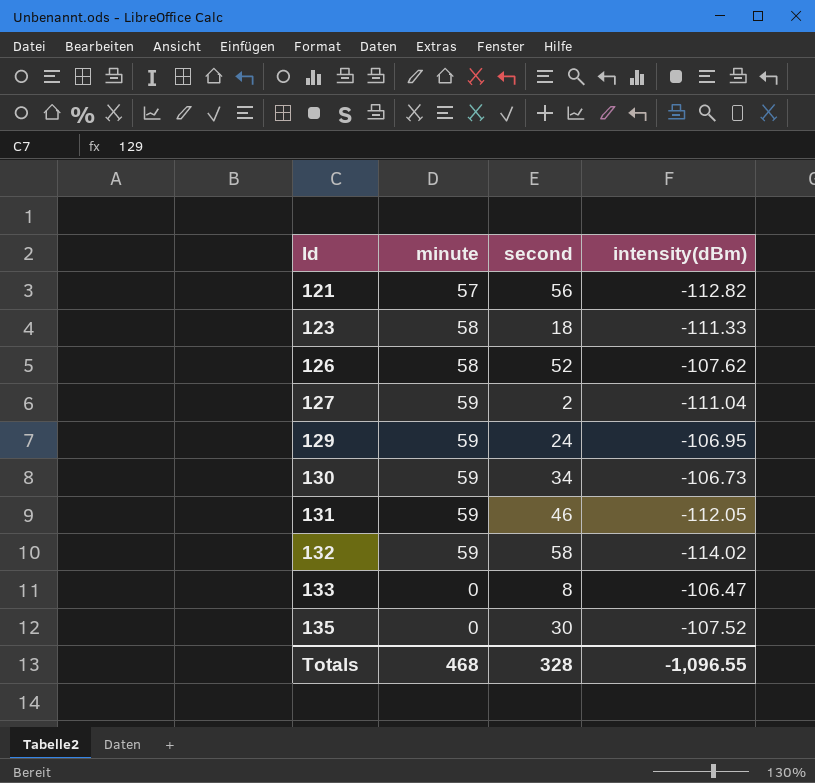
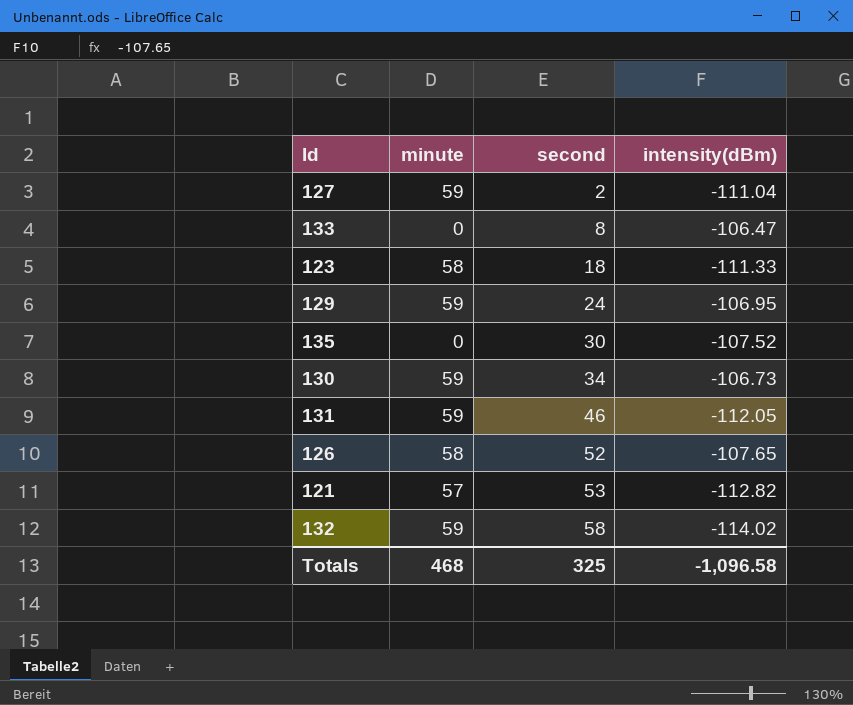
row order: Id ascending -> second ascending
126 | intensity(dBm): -107.62 -> -107.65
121 | second: 56 -> 53
Totals | second: 328 -> 325
Totals | intensity(dBm): -1,096.55 -> -1,096.58

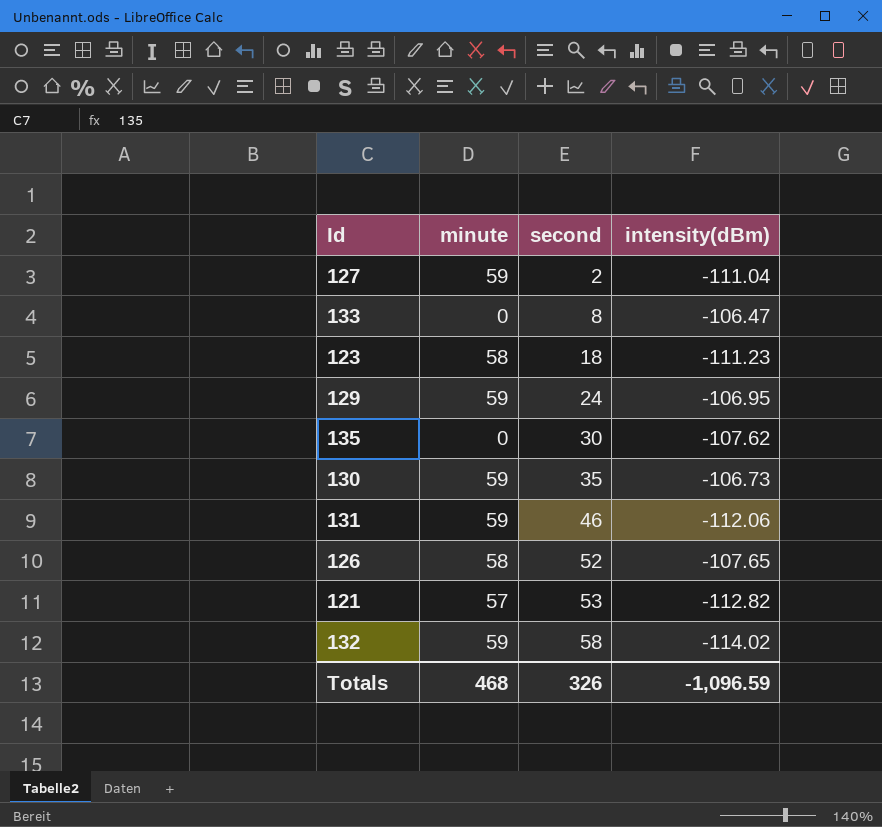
123 | intensity(dBm): -111.33 -> -111.23
135 | intensity(dBm): -107.52 -> -107.62
130 | second: 34 -> 35
131 | intensity(dBm): -112.05 -> -112.06
Totals | second: 325 -> 326
Totals | intensity(dBm): -1,096.58 -> -1,096.59

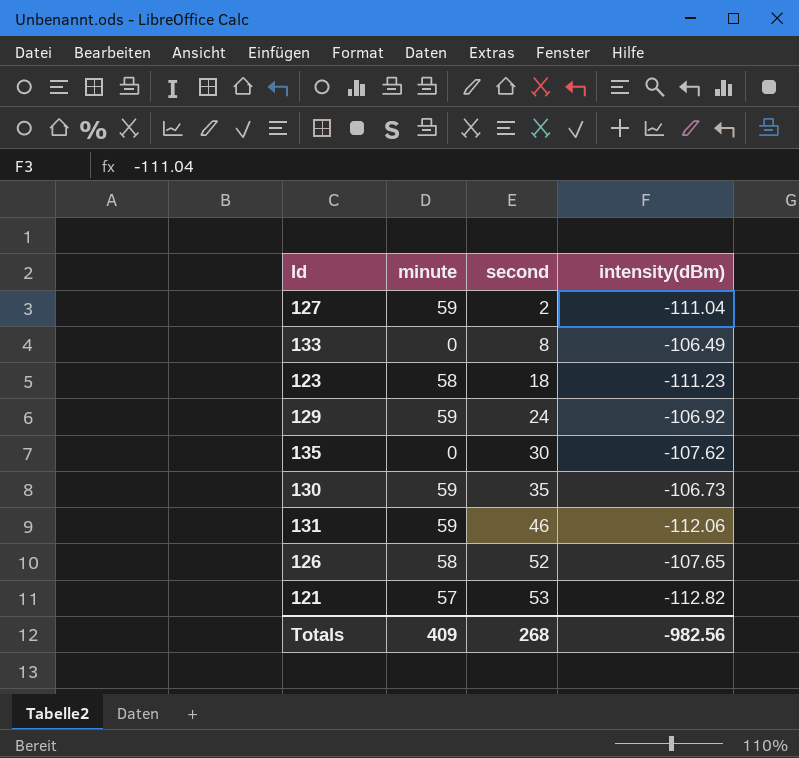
row 132: 59 | 58 | -114.02 -> none
133 | intensity(dBm): -106.47 -> -106.49
129 | intensity(dBm): -106.95 -> -106.92
Totals | minute: 468 -> 409
Totals | second: 326 -> 268
Totals | intensity(dBm): -1,096.59 -> -982.56

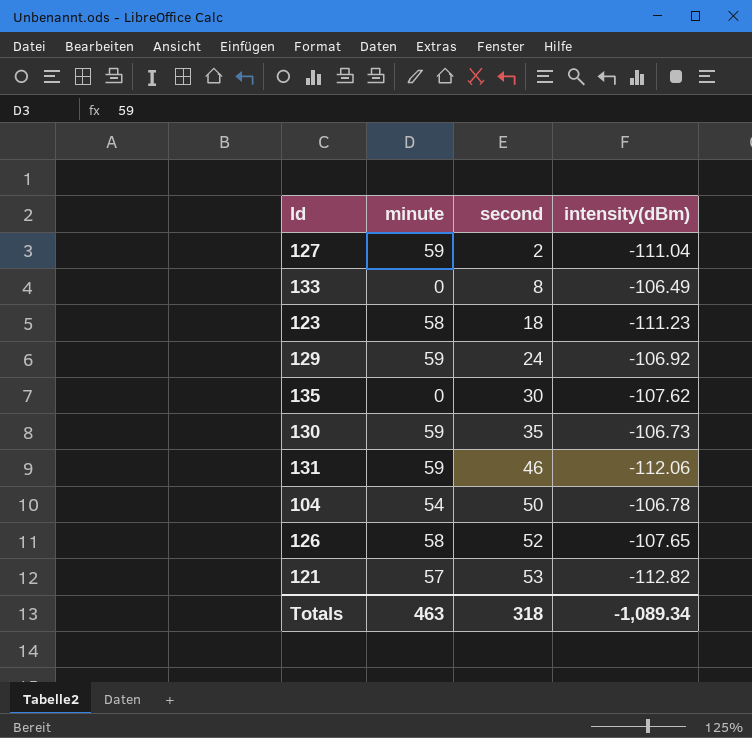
row 104: none -> 54 | 50 | -106.78
Totals | minute: 409 -> 463
Totals | second: 268 -> 318
Totals | intensity(dBm): -982.56 -> -1,089.34

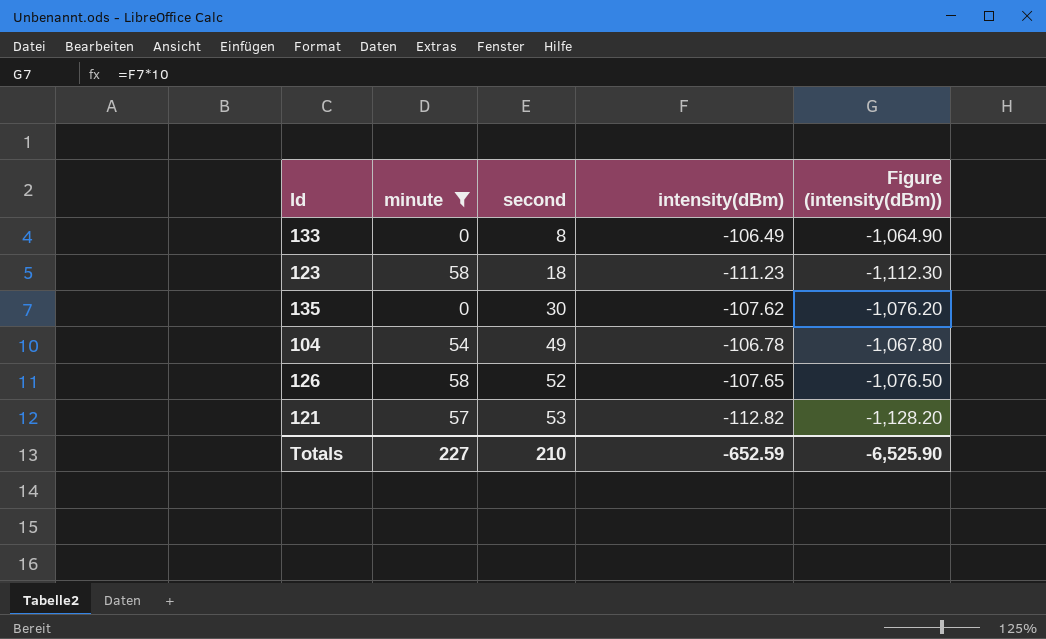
filter: none -> minute != 59
column Figure (intensity(dBm)) | formula: none -> [intensity(dBm)] * 10
104 | second: 50 -> 49
Totals | minute: 463 -> 227
Totals | second: 318 -> 210
Totals | intensity(dBm): -1,089.34 -> -652.59

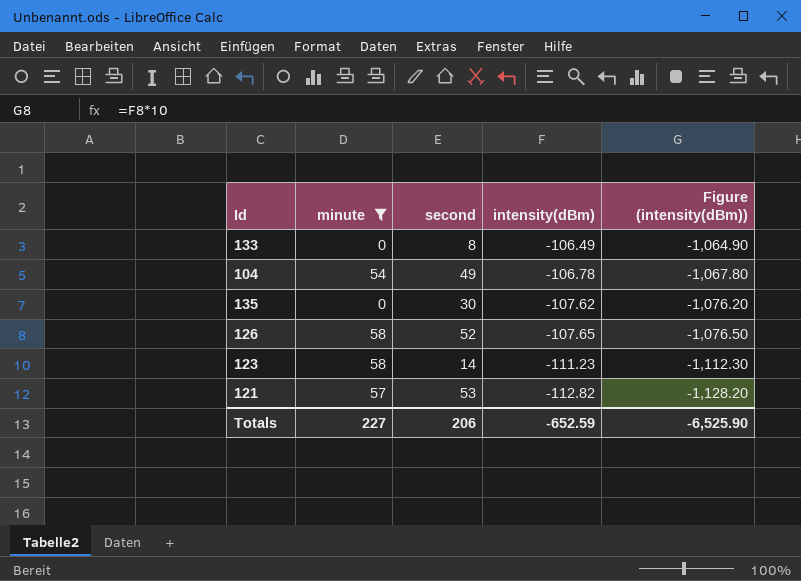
row order: second ascending -> intensity(dBm) descending
123 | second: 18 -> 14
Totals | second: 210 -> 206

